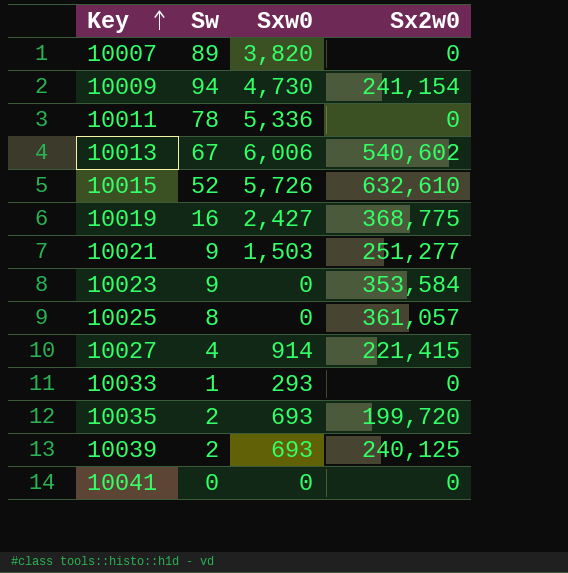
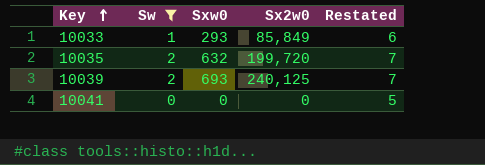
filter: none -> Sw <= 2
column Restated | formula: none -> [Sw] + 5
10033 | Sx2w0: 0 -> 85,849
10035 | Sxw0: 693 -> 632

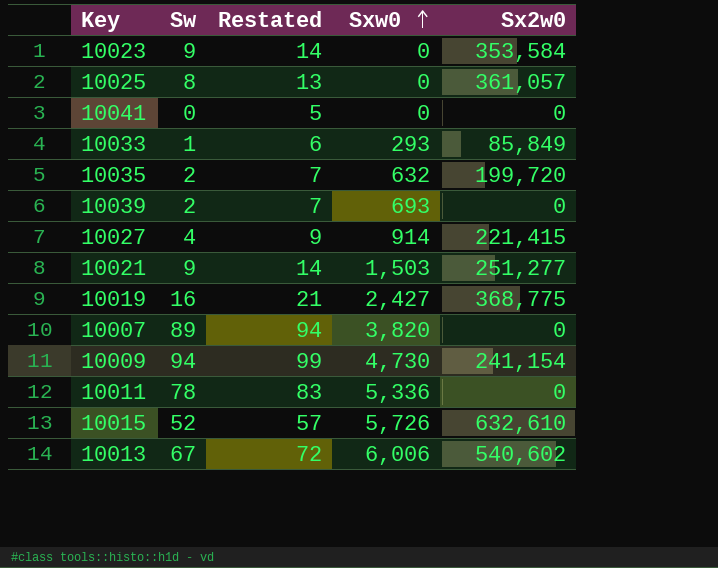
filter: Sw <= 2 -> none
row order: Key ascending -> Sxw0 ascending
column Restated | position: 5 -> 3
10039 | Sx2w0: 240,125 -> 0

